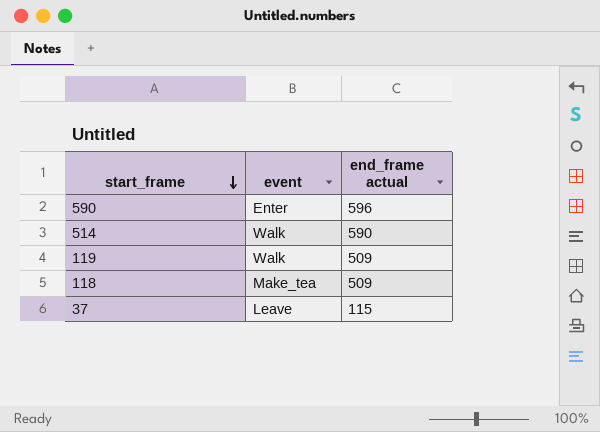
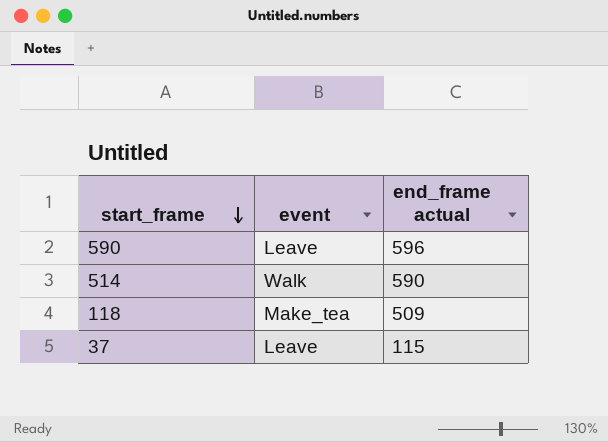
row 119: Walk | 509 -> none
590 | event: Enter -> Leave

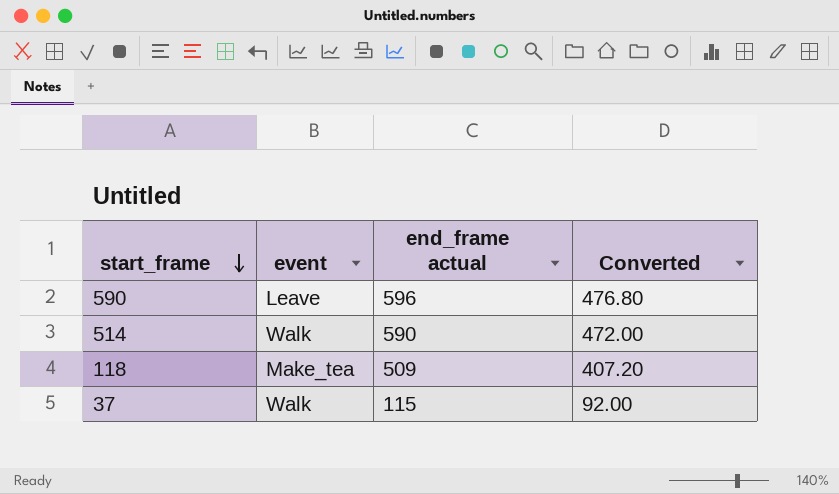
column Converted | formula: none -> [end_frame actual] * 0.8
37 | event: Leave -> Walk

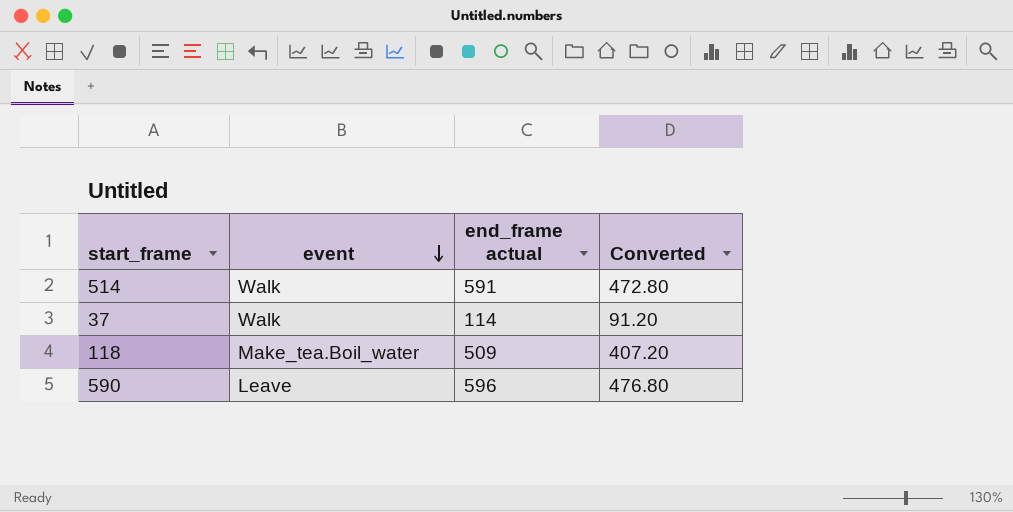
row order: start_frame descending -> event descending
514 | end_frame actual: 590 -> 591
514 | Converted: 472.00 -> 472.80
37 | end_frame actual: 115 -> 114
37 | Converted: 92.00 -> 91.20
118 | event: Make_tea -> Make_tea.Boil_water

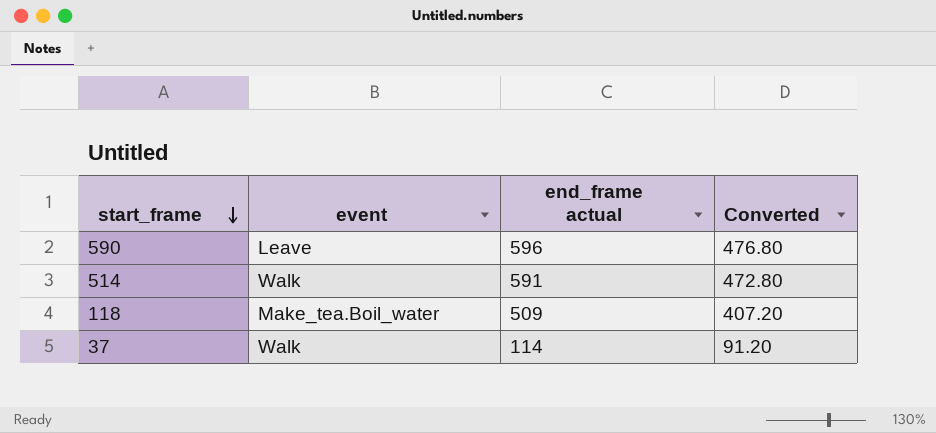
row order: event descending -> start_frame descending

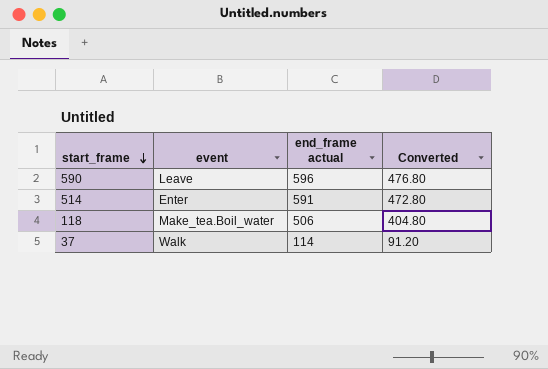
514 | event: Walk -> Enter
118 | end_frame actual: 509 -> 506
118 | Converted: 407.20 -> 404.80

